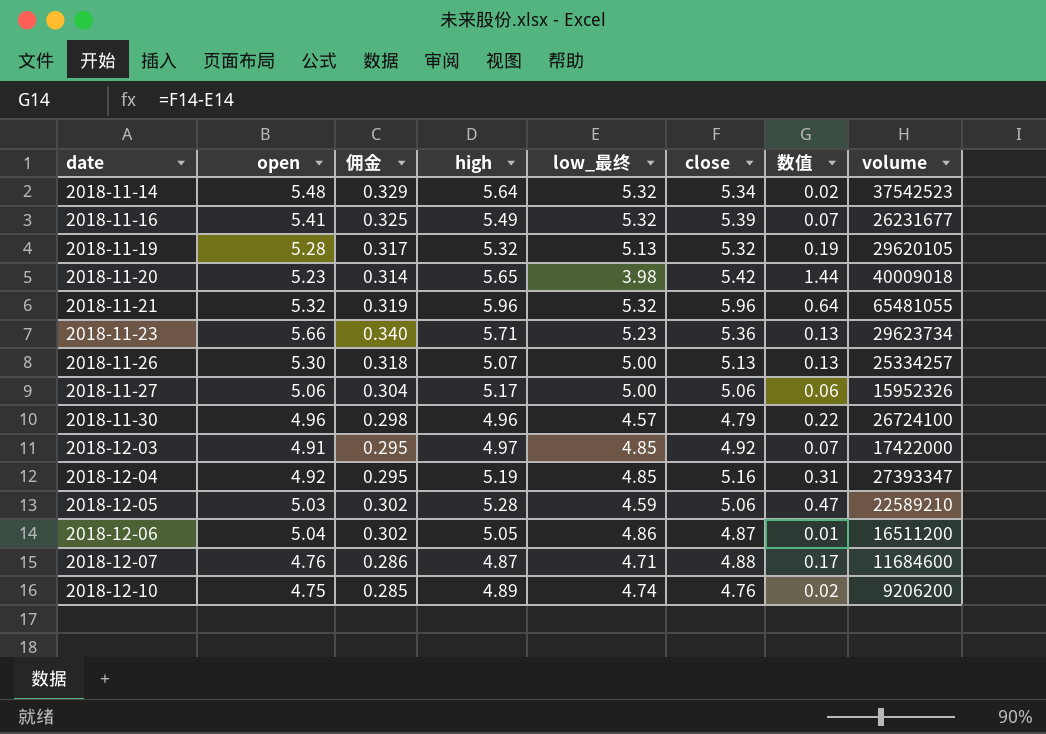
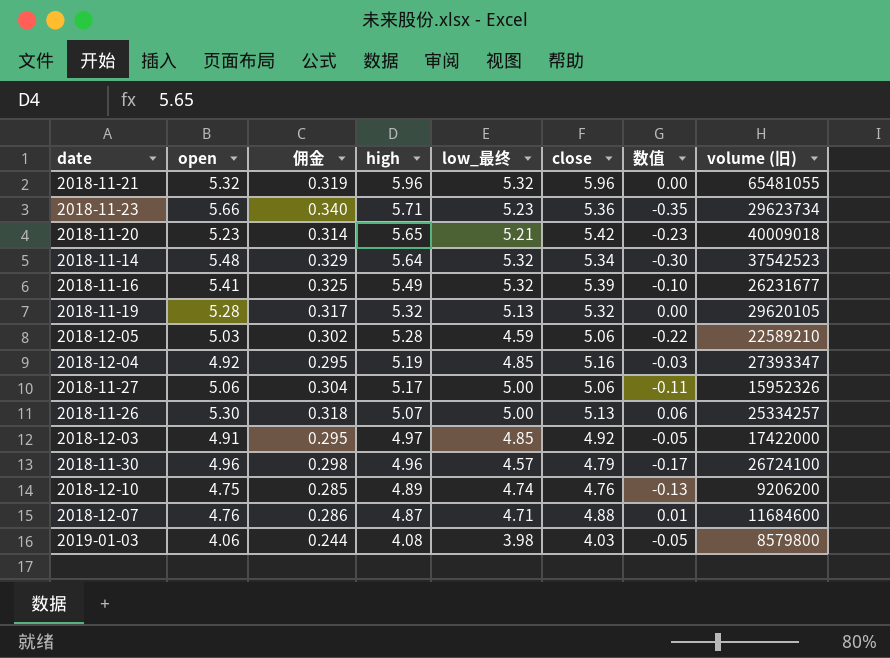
row order: date ascending -> high descending
column 数值 | formula: [close] - [low_最终] -> [close] - [high]
column name: volume -> volume (旧)
row 2018-12-06: 5.04 | 0.302 | 5.05 | 4.86 | 4.87 | 0.01 | 16511200 -> none
2018-11-20 | low_最终: 3.98 -> 5.21
row 2019-01-03: none -> 4.06 | 0.244 | 4.08 | 3.98 | 4.03 | -0.05 | 8579800

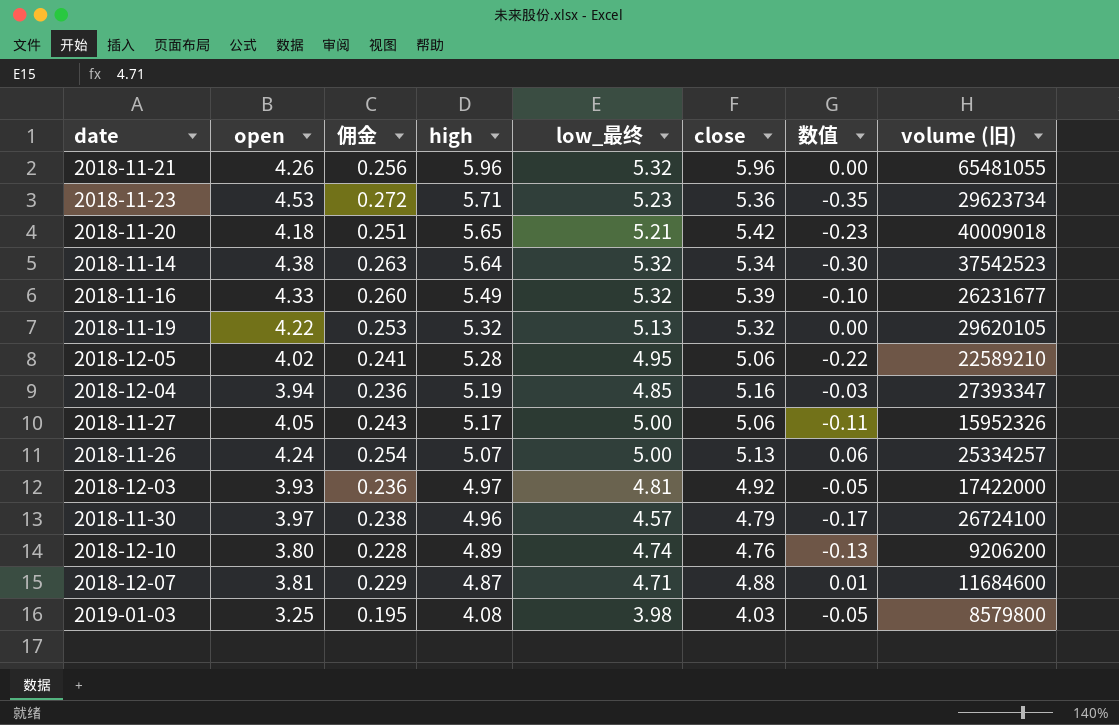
2018-11-21 | open: 5.32 -> 4.26
2018-11-21 | 佣金: 0.319 -> 0.256
2018-11-23 | open: 5.66 -> 4.53
2018-11-23 | 佣金: 0.340 -> 0.272
2018-11-20 | open: 5.23 -> 4.18
2018-11-20 | 佣金: 0.314 -> 0.251
2018-11-14 | open: 5.48 -> 4.38
2018-11-14 | 佣金: 0.329 -> 0.263
2018-11-16 | open: 5.41 -> 4.33
2018-11-16 | 佣金: 0.325 -> 0.260
2018-11-19 | open: 5.28 -> 4.22
2018-11-19 | 佣金: 0.317 -> 0.253
2018-12-05 | open: 5.03 -> 4.02
2018-12-05 | 佣金: 0.302 -> 0.241
2018-12-05 | low_最终: 4.59 -> 4.95
2018-12-04 | open: 4.92 -> 3.94
2018-12-04 | 佣金: 0.295 -> 0.236
2018-11-27 | open: 5.06 -> 4.05
2018-11-27 | 佣金: 0.304 -> 0.243
2018-11-26 | open: 5.30 -> 4.24
2018-11-26 | 佣金: 0.318 -> 0.254
2018-12-03 | open: 4.91 -> 3.93
2018-12-03 | 佣金: 0.295 -> 0.236
2018-12-03 | low_最终: 4.85 -> 4.81
2018-11-30 | open: 4.96 -> 3.97
2018-11-30 | 佣金: 0.298 -> 0.238
2018-12-10 | open: 4.75 -> 3.80
2018-12-10 | 佣金: 0.285 -> 0.228
2018-12-07 | open: 4.76 -> 3.81
2018-12-07 | 佣金: 0.286 -> 0.229
2019-01-03 | open: 4.06 -> 3.25
2019-01-03 | 佣金: 0.244 -> 0.195

